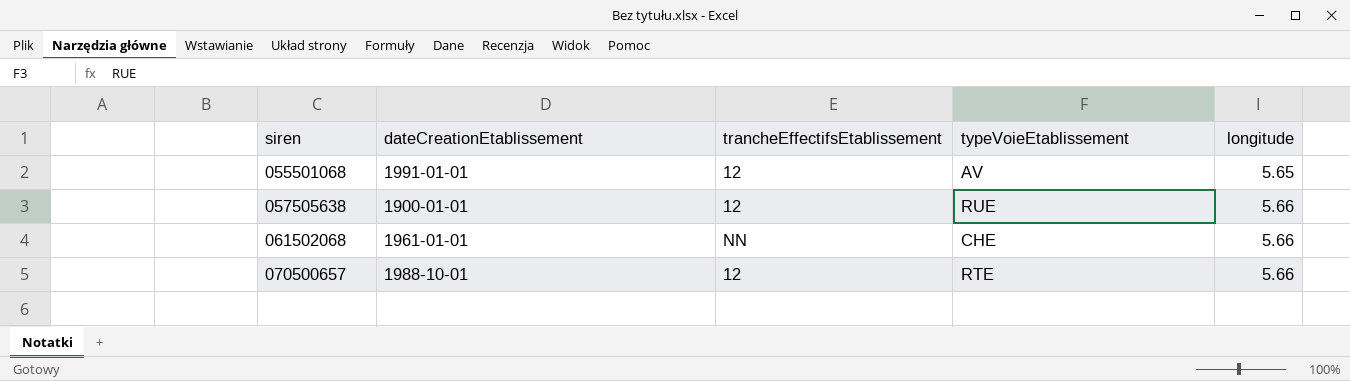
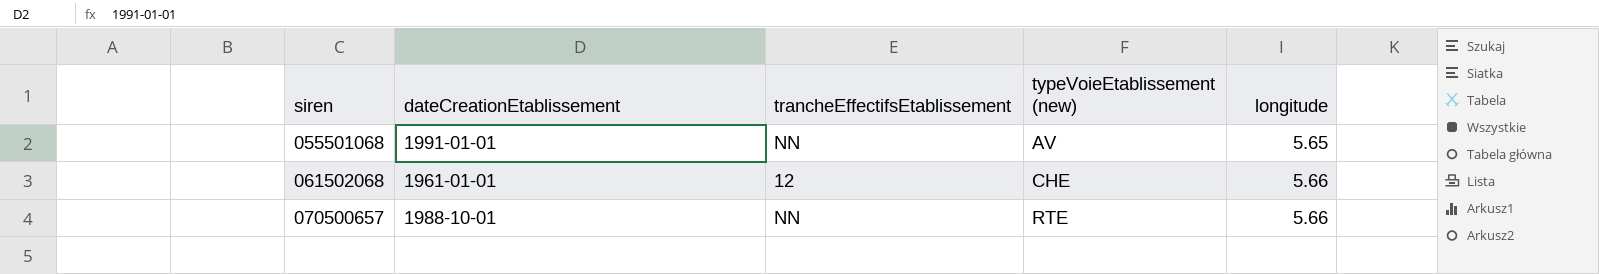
column name: typeVoieEtablissement -> typeVoieEtablissement (new)
row 057505638: 1900-01-01 | 12 | RUE | 5.66 -> none
055501068 | trancheEffectifsEtablissement: 12 -> NN
061502068 | trancheEffectifsEtablissement: NN -> 12
070500657 | trancheEffectifsEtablissement: 12 -> NN

